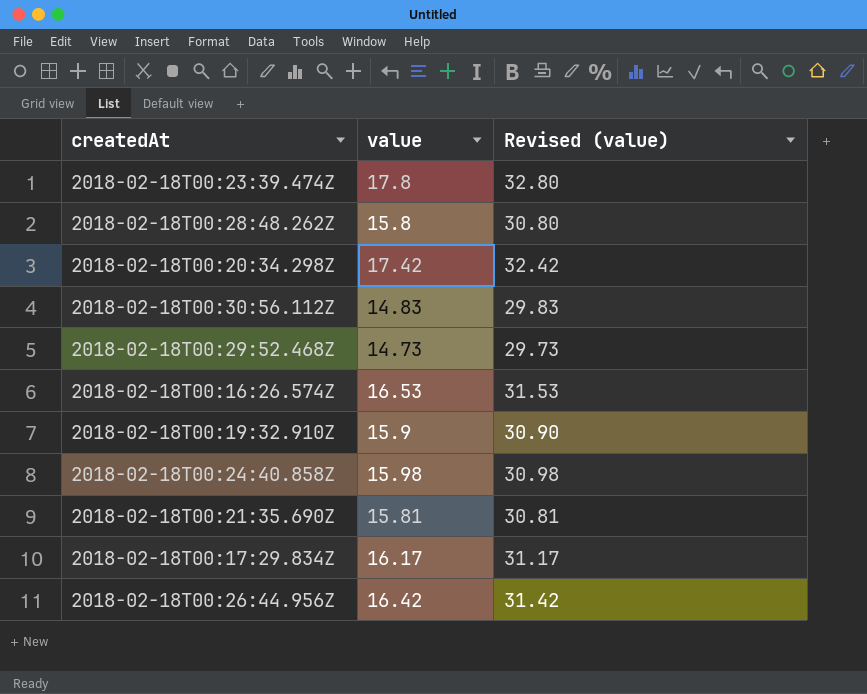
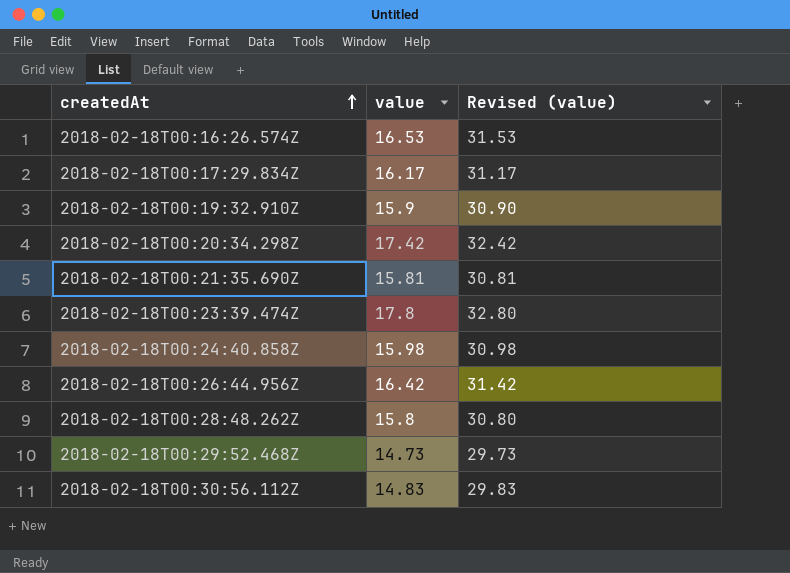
row order: none -> createdAt ascending

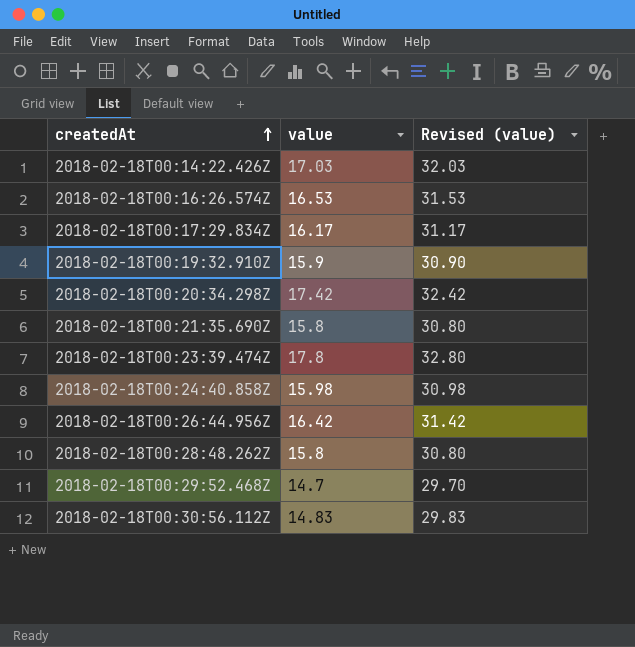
row 2018-02-18T00:14:22.426Z: none -> 17.03 | 32.03
2018-02-18T00:21:35.690Z | value: 15.81 -> 15.8
2018-02-18T00:21:35.690Z | Revised (value): 30.81 -> 30.80
2018-02-18T00:29:52.468Z | value: 14.73 -> 14.7
2018-02-18T00:29:52.468Z | Revised (value): 29.73 -> 29.70

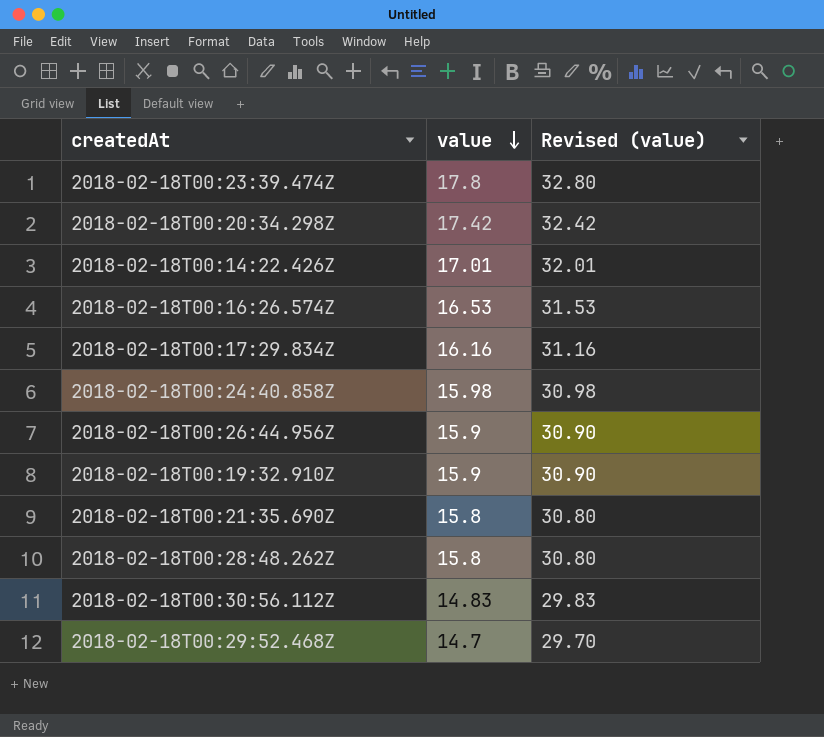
row order: createdAt ascending -> value descending
2018-02-18T00:14:22.426Z | value: 17.03 -> 17.01
2018-02-18T00:14:22.426Z | Revised (value): 32.03 -> 32.01
2018-02-18T00:17:29.834Z | value: 16.17 -> 16.16
2018-02-18T00:17:29.834Z | Revised (value): 31.17 -> 31.16
2018-02-18T00:26:44.956Z | value: 16.42 -> 15.9
2018-02-18T00:26:44.956Z | Revised (value): 31.42 -> 30.90

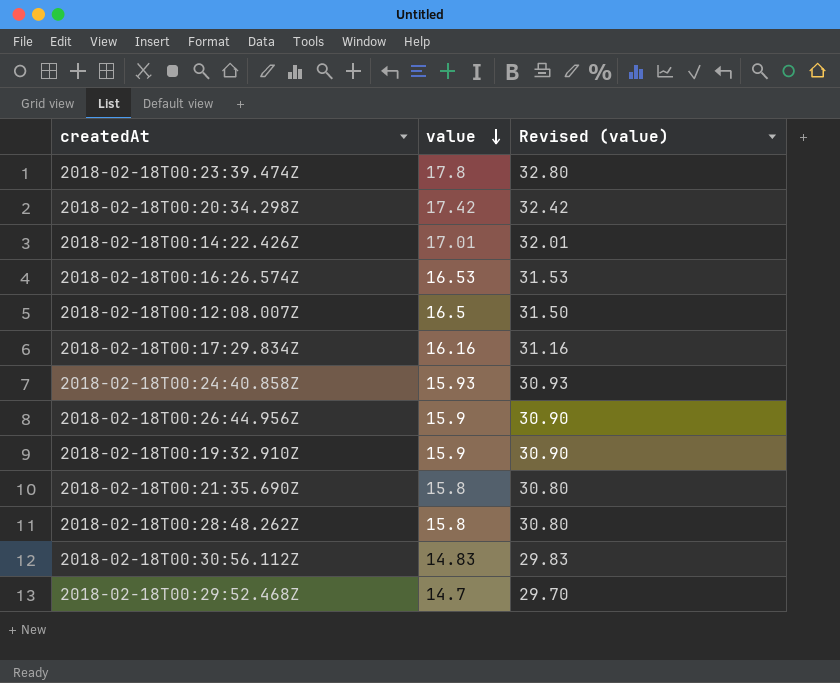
row 2018-02-18T00:12:08.007Z: none -> 16.5 | 31.50
2018-02-18T00:24:40.858Z | value: 15.98 -> 15.93
2018-02-18T00:24:40.858Z | Revised (value): 30.98 -> 30.93

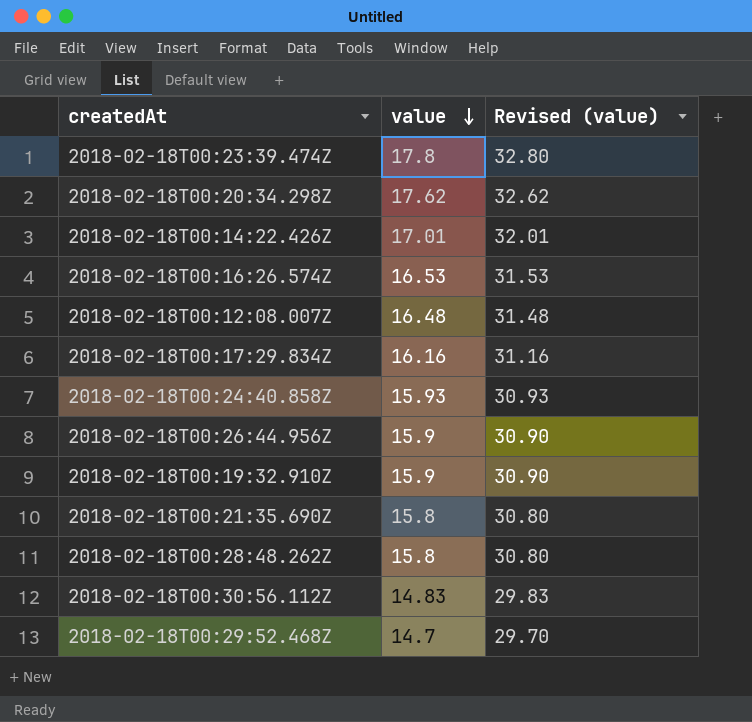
2018-02-18T00:20:34.298Z | value: 17.42 -> 17.62
2018-02-18T00:20:34.298Z | Revised (value): 32.42 -> 32.62
2018-02-18T00:12:08.007Z | value: 16.5 -> 16.48
2018-02-18T00:12:08.007Z | Revised (value): 31.50 -> 31.48

